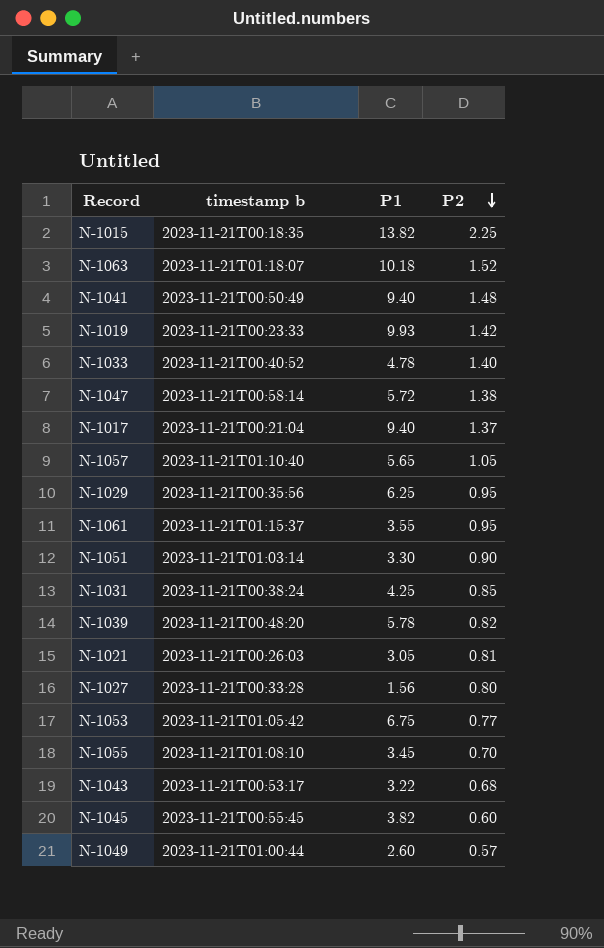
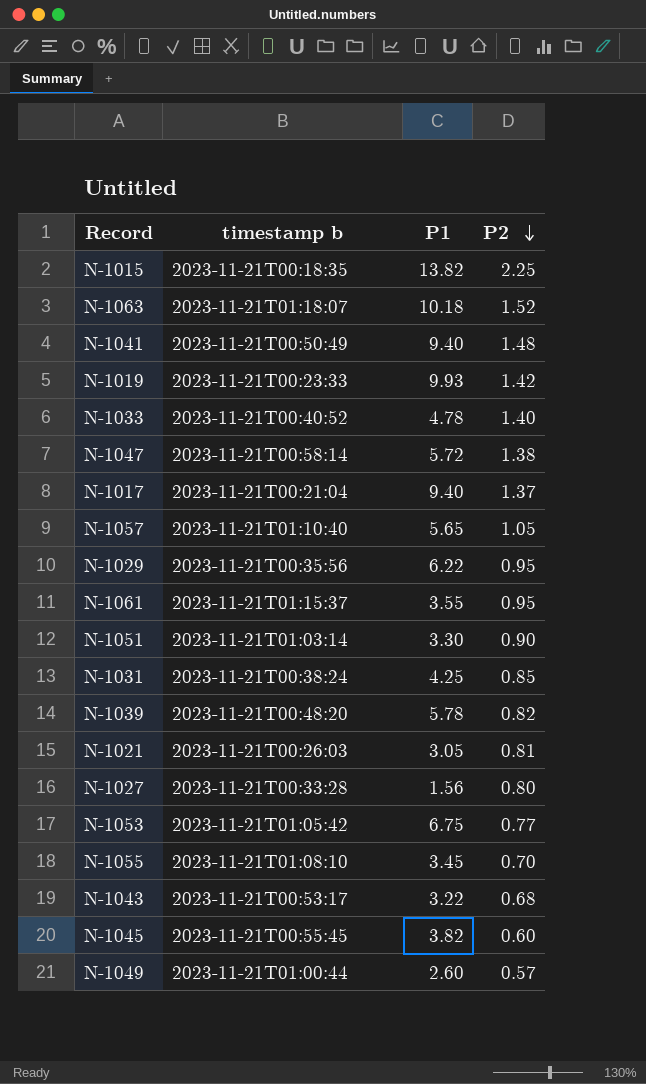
N-1029 | P1: 6.25 -> 6.22

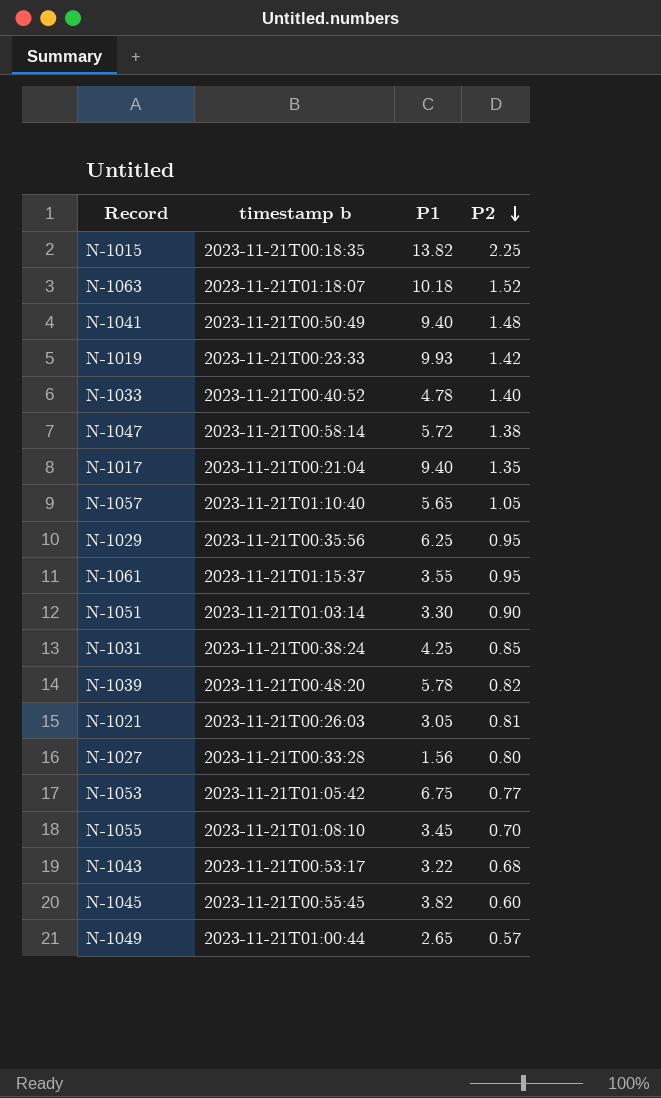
N-1017 | P2: 1.37 -> 1.35
N-1029 | P1: 6.22 -> 6.25
N-1049 | P1: 2.60 -> 2.65

